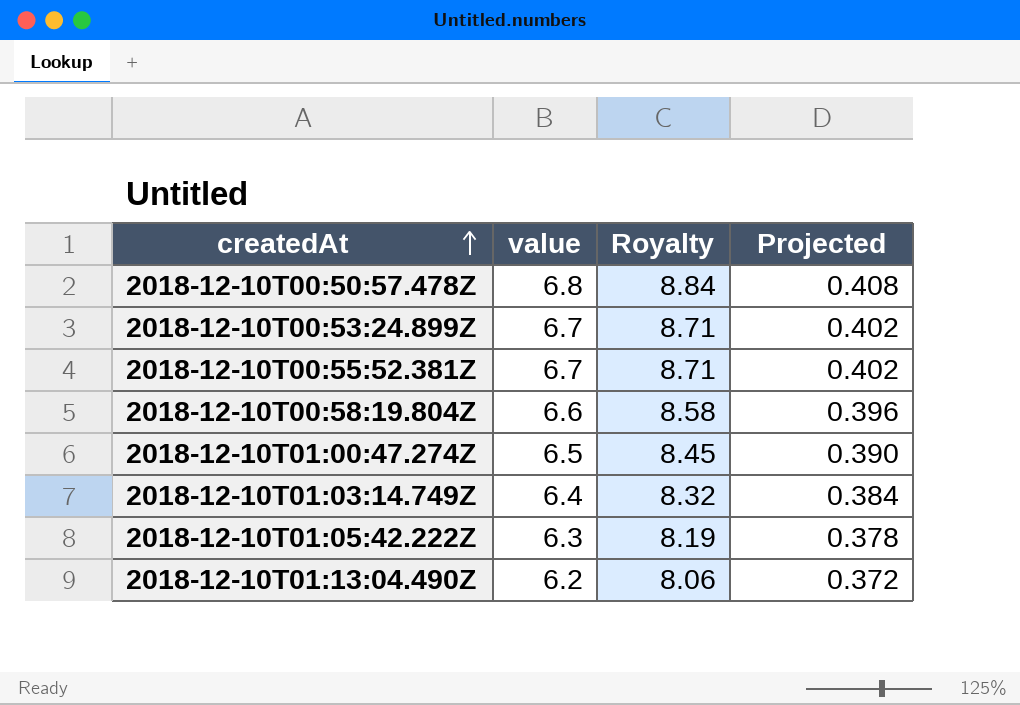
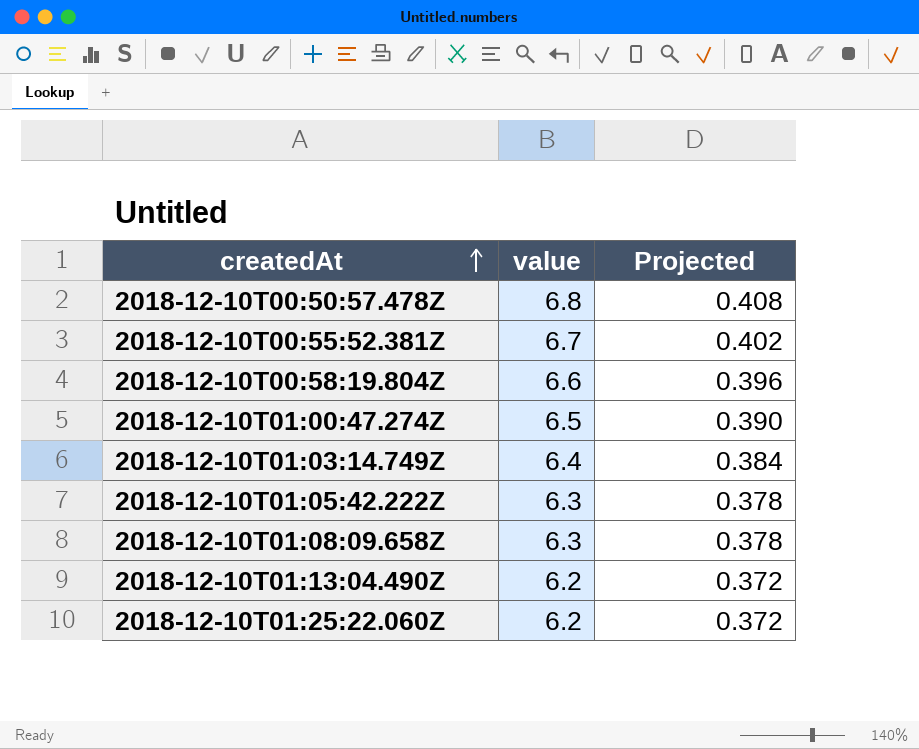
column Royalty | formula: [value] * 1.3 -> none
row 2018-12-10T00:53:24.899Z: 6.7 | 8.71 | 0.402 -> none
row 2018-12-10T01:08:09.658Z: none -> 6.3 | 0.378
row 2018-12-10T01:25:22.060Z: none -> 6.2 | 0.372

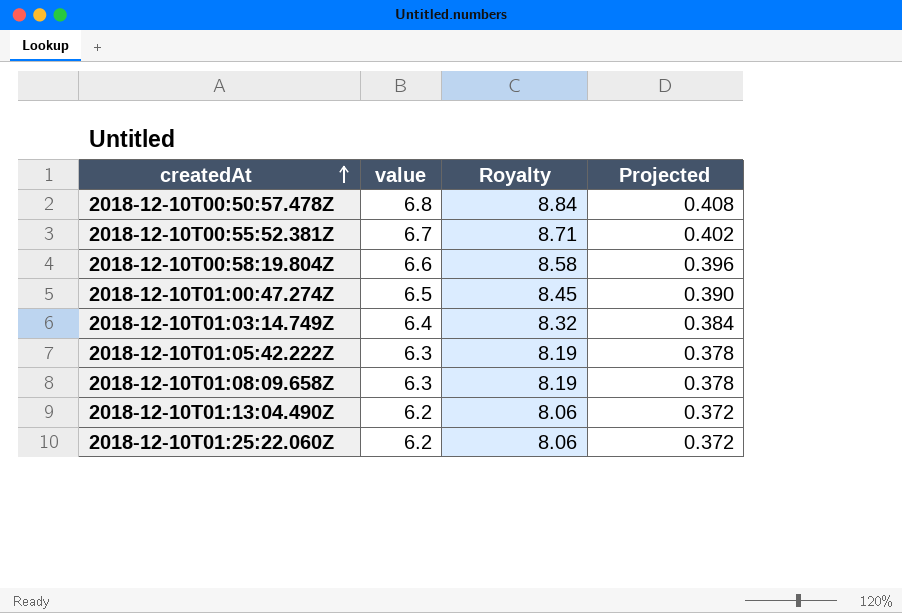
column Royalty | formula: none -> [value] * 1.3

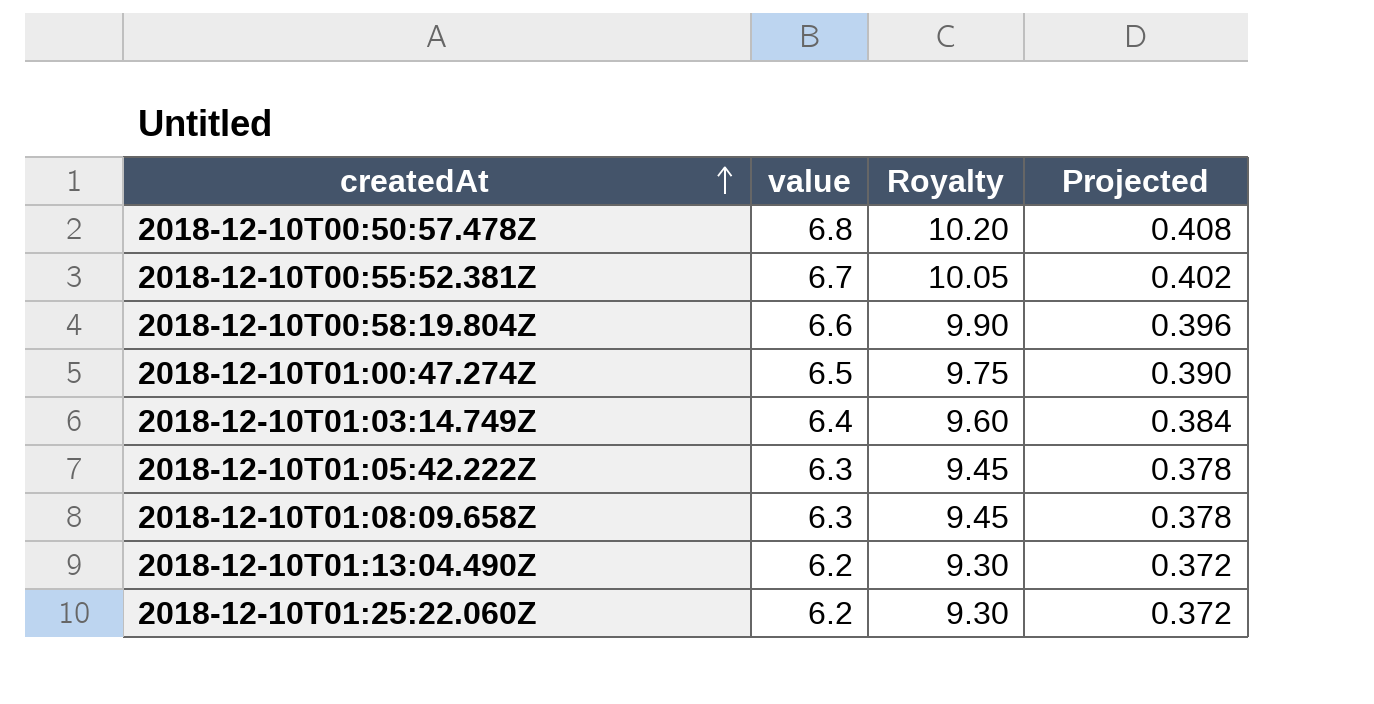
column Royalty | formula: [value] * 1.3 -> [value] * 1.5

